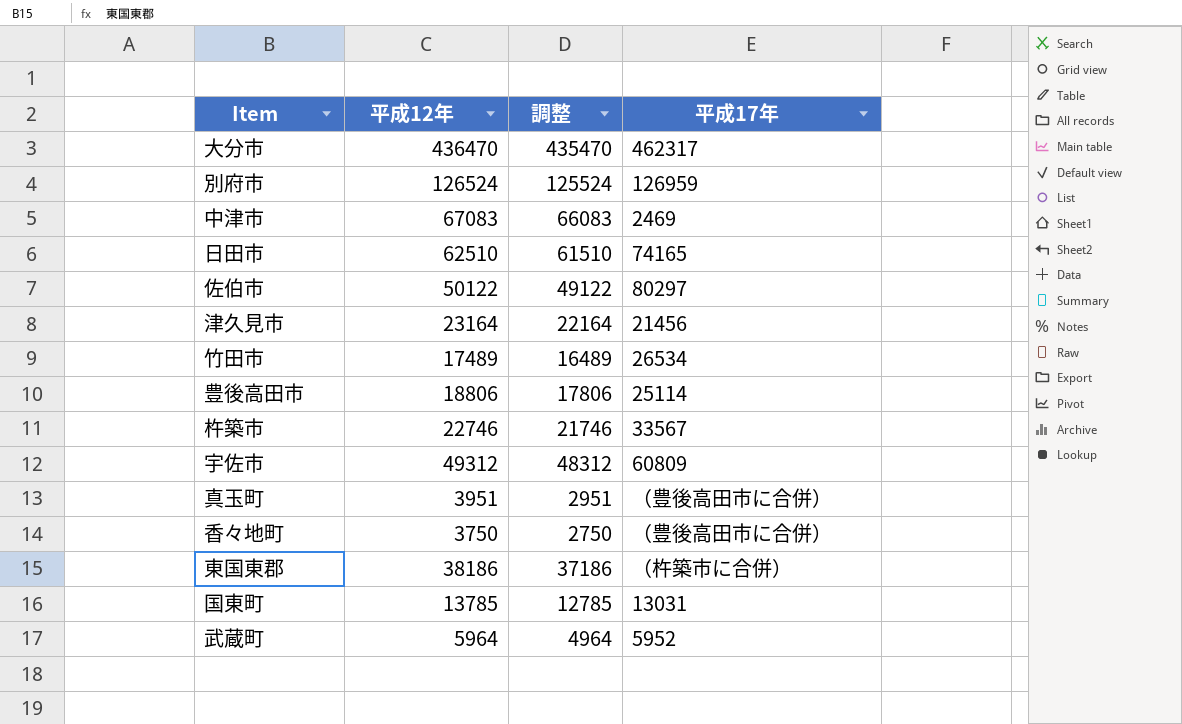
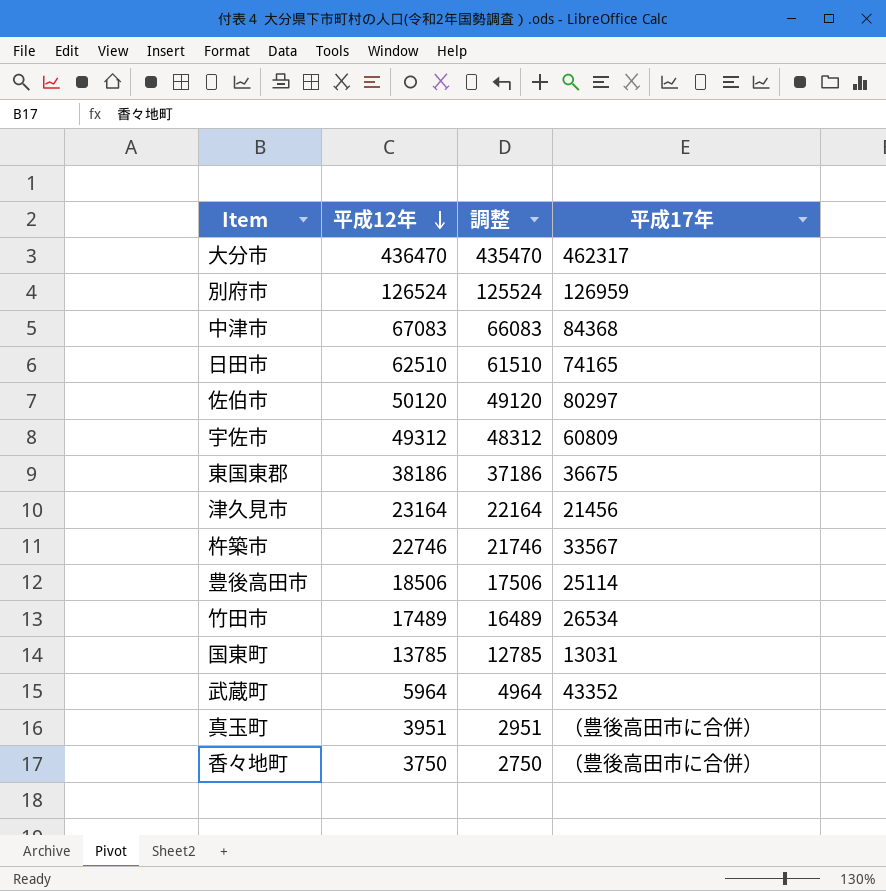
row order: none -> 平成12年 descending
中津市 | 平成17年: 2469 -> 84368
佐伯市 | 平成12年: 50122 -> 50120
佐伯市 | 調整: 49122 -> 49120
東国東郡 | 平成17年: （杵築市に合併） -> 36675
豊後高田市 | 平成12年: 18806 -> 18506
豊後高田市 | 調整: 17806 -> 17506
武蔵町 | 平成17年: 5952 -> 43352

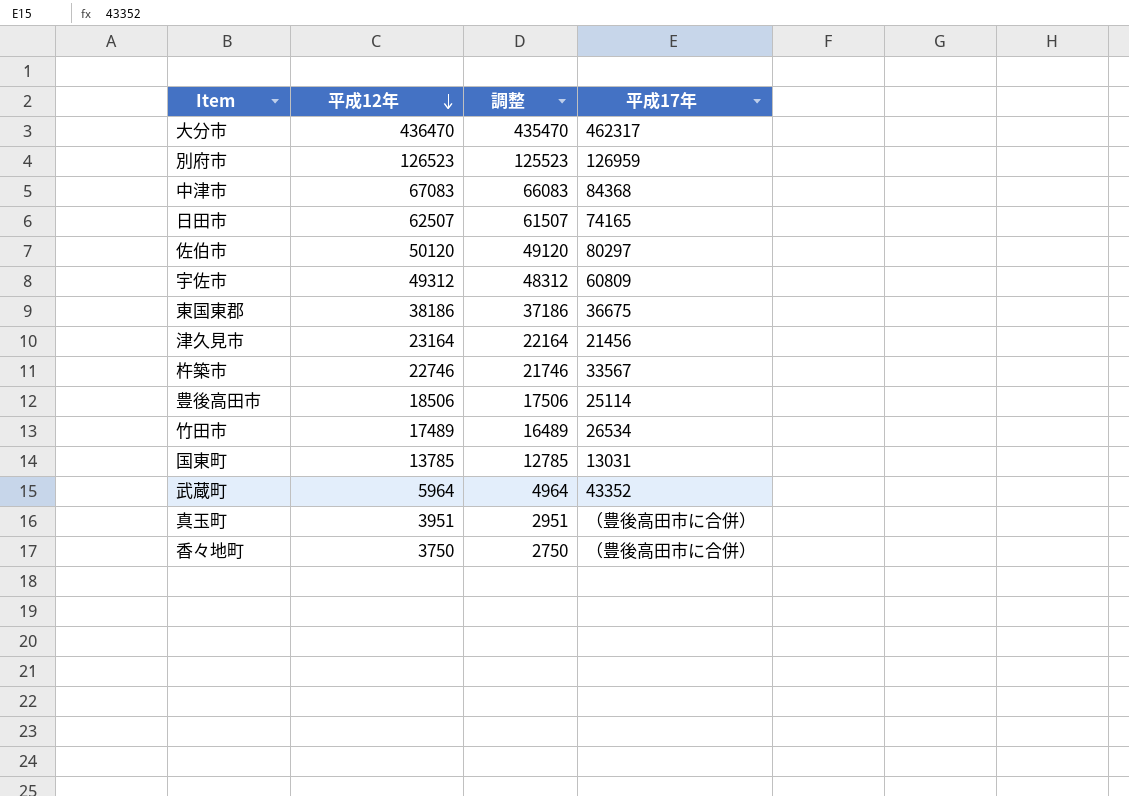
別府市 | 平成12年: 126524 -> 126523
別府市 | 調整: 125524 -> 125523
日田市 | 平成12年: 62510 -> 62507
日田市 | 調整: 61510 -> 61507

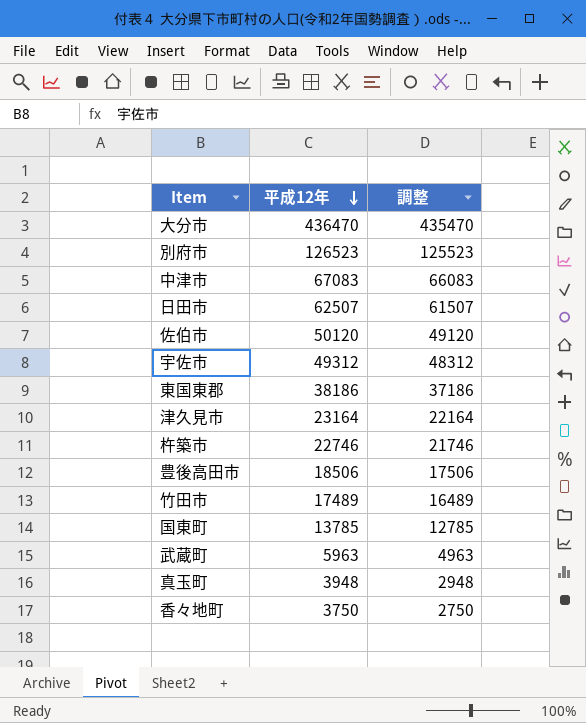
column 平成17年 | position: 4 -> none
武蔵町 | 平成12年: 5964 -> 5963
武蔵町 | 調整: 4964 -> 4963
真玉町 | 平成12年: 3951 -> 3948
真玉町 | 調整: 2951 -> 2948

